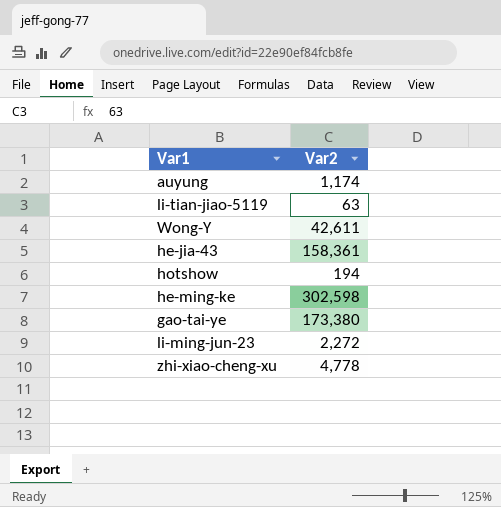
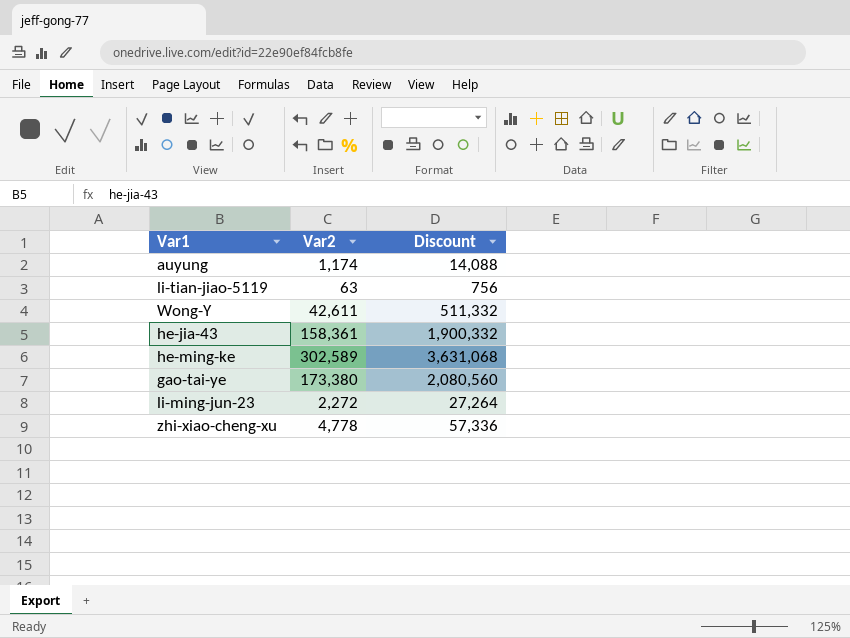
column Discount | formula: none -> [Var2] * 12
row hotshow: 194 -> none
he-ming-ke | Var2: 302,598 -> 302,589

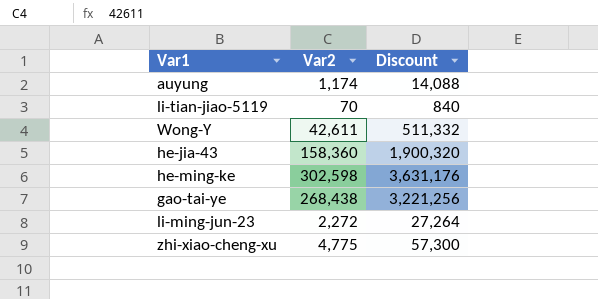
li-tian-jiao-5119 | Var2: 63 -> 70
li-tian-jiao-5119 | Discount: 756 -> 840
he-jia-43 | Var2: 158,361 -> 158,360
he-jia-43 | Discount: 1,900,332 -> 1,900,320
he-ming-ke | Var2: 302,589 -> 302,598
he-ming-ke | Discount: 3,631,068 -> 3,631,176
gao-tai-ye | Var2: 173,380 -> 268,438
gao-tai-ye | Discount: 2,080,560 -> 3,221,256
zhi-xiao-cheng-xu | Var2: 4,778 -> 4,775
zhi-xiao-cheng-xu | Discount: 57,336 -> 57,300

